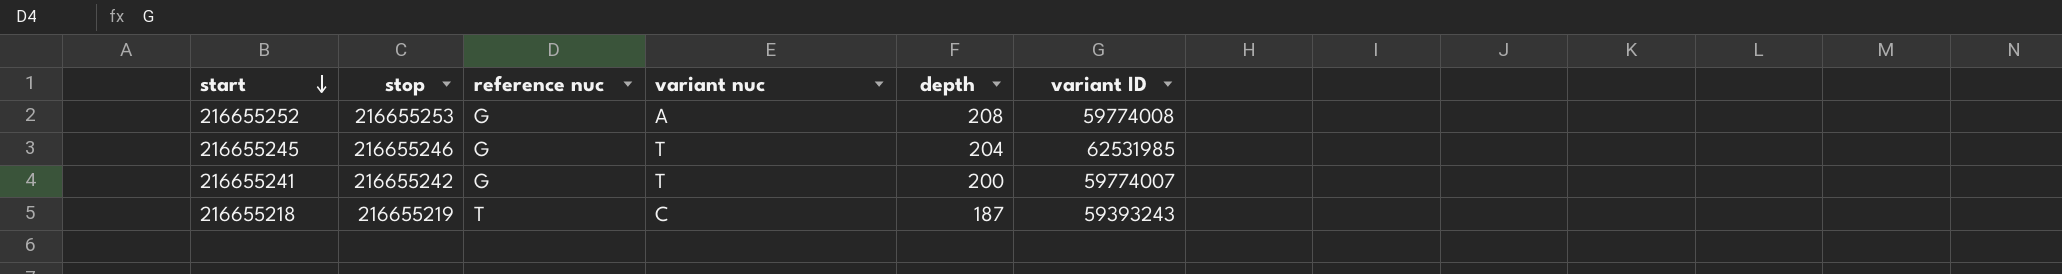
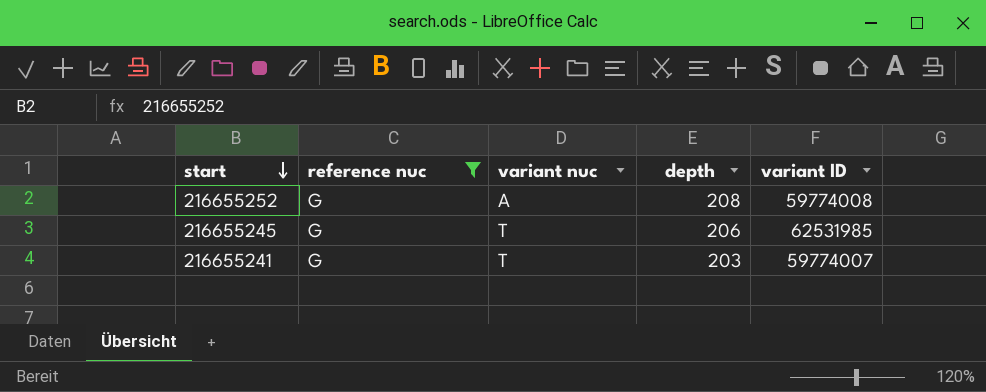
filter: none -> reference nuc = G
column stop | position: 2 -> none
216655245 | depth: 204 -> 206
216655241 | depth: 200 -> 203

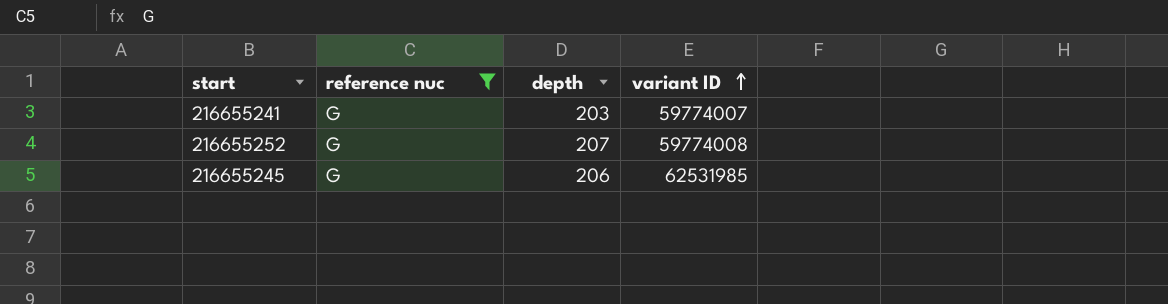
row order: start descending -> variant ID ascending
column variant nuc | position: 3 -> none
216655252 | depth: 208 -> 207

